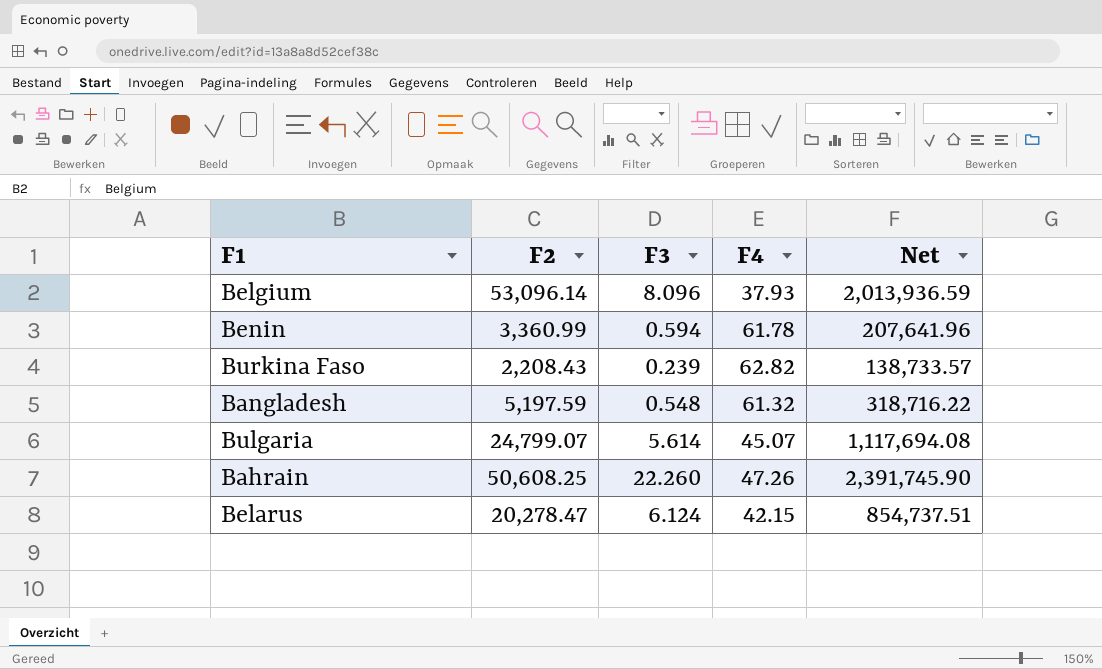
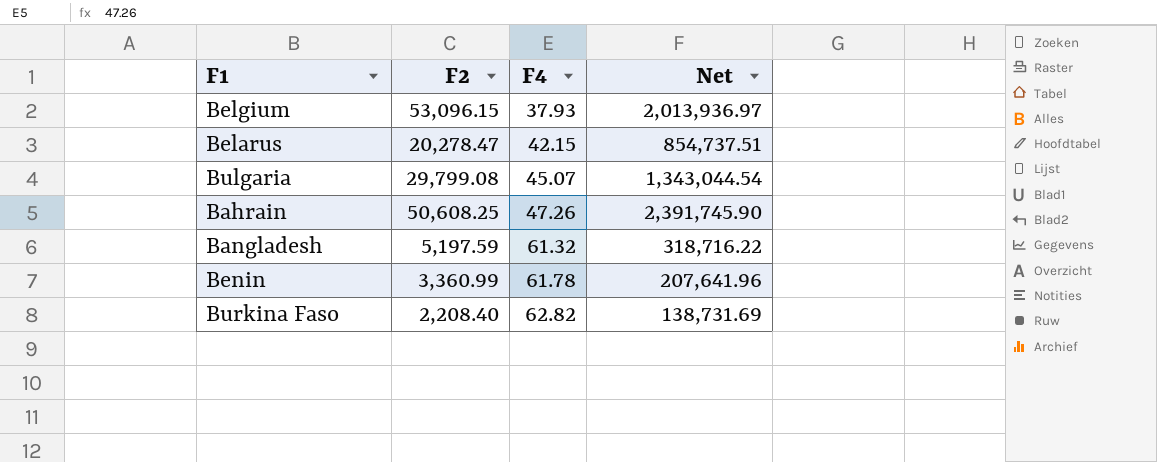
row order: none -> F4 ascending
column F3 | position: 3 -> none
Belgium | F2: 53,096.14 -> 53,096.15
Belgium | Net: 2,013,936.59 -> 2,013,936.97
Bulgaria | F2: 24,799.07 -> 29,799.08
Bulgaria | Net: 1,117,694.08 -> 1,343,044.54
Burkina Faso | F2: 2,208.43 -> 2,208.40
Burkina Faso | Net: 138,733.57 -> 138,731.69

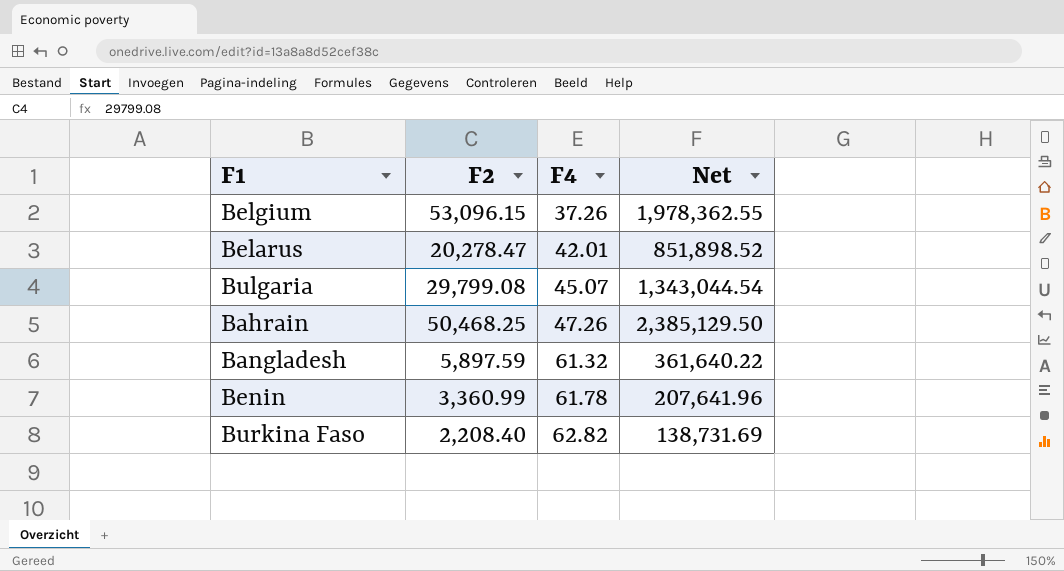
Belgium | F4: 37.93 -> 37.26
Belgium | Net: 2,013,936.97 -> 1,978,362.55
Belarus | F4: 42.15 -> 42.01
Belarus | Net: 854,737.51 -> 851,898.52
Bahrain | F2: 50,608.25 -> 50,468.25
Bahrain | Net: 2,391,745.90 -> 2,385,129.50
Bangladesh | F2: 5,197.59 -> 5,897.59
Bangladesh | Net: 318,716.22 -> 361,640.22

